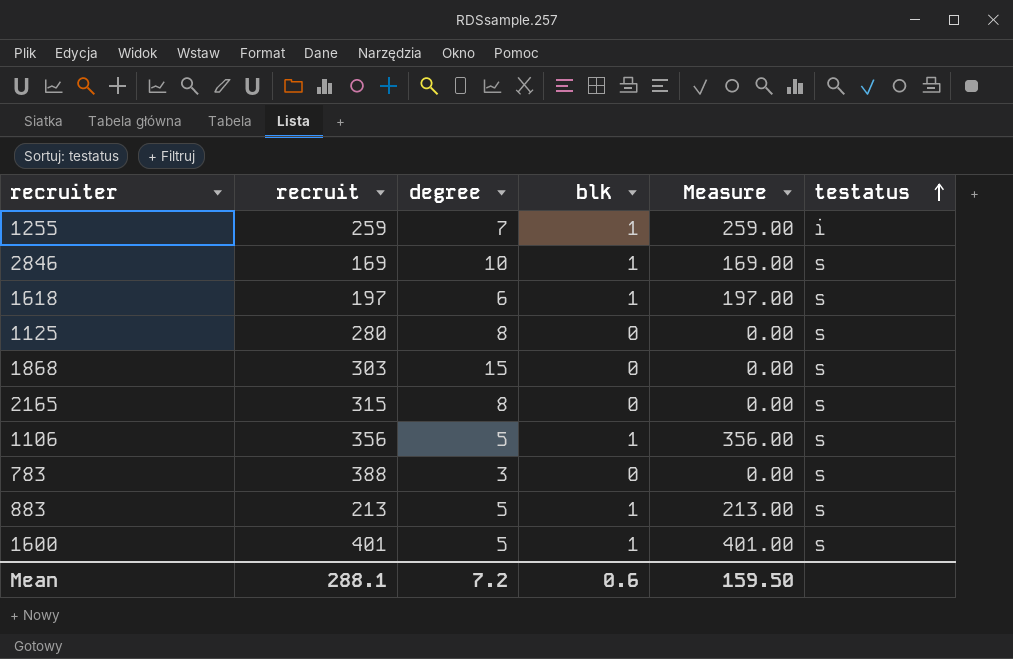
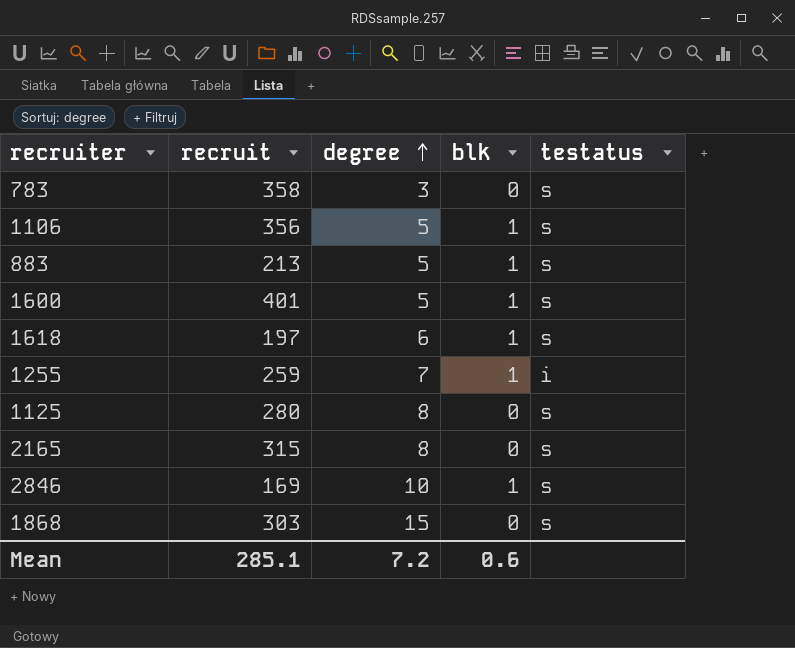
row order: testatus ascending -> degree ascending
column Measure | formula: [recruit] * [blk] -> none
783 | recruit: 388 -> 358
Mean | recruit: 288.1 -> 285.1

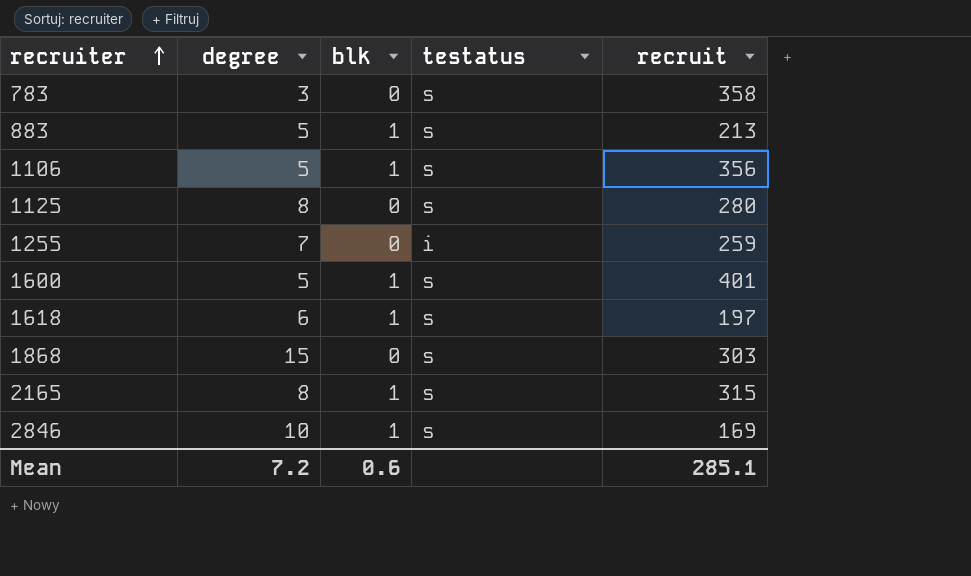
row order: degree ascending -> recruiter ascending
column recruit | position: 2 -> 5
1255 | blk: 1 -> 0
2165 | blk: 0 -> 1

